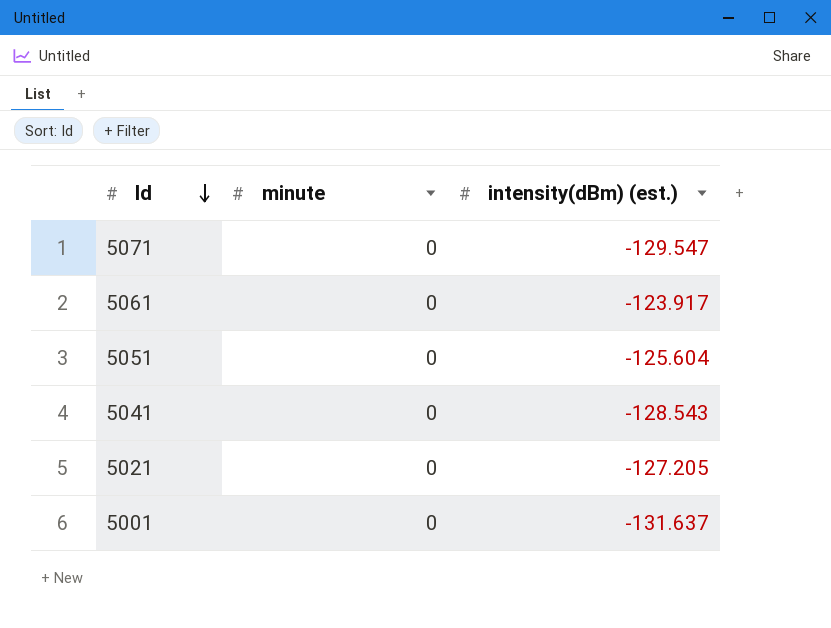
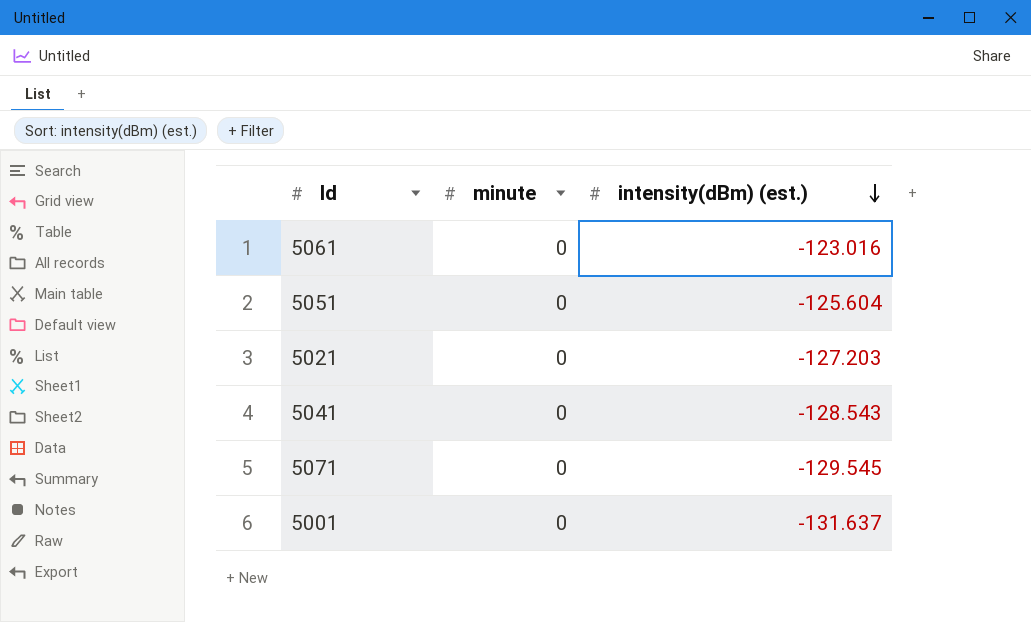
row order: Id descending -> intensity(dBm) (est.) descending
5061 | intensity(dBm) (est.): -123.917 -> -123.016
5021 | intensity(dBm) (est.): -127.205 -> -127.203
5071 | intensity(dBm) (est.): -129.547 -> -129.545

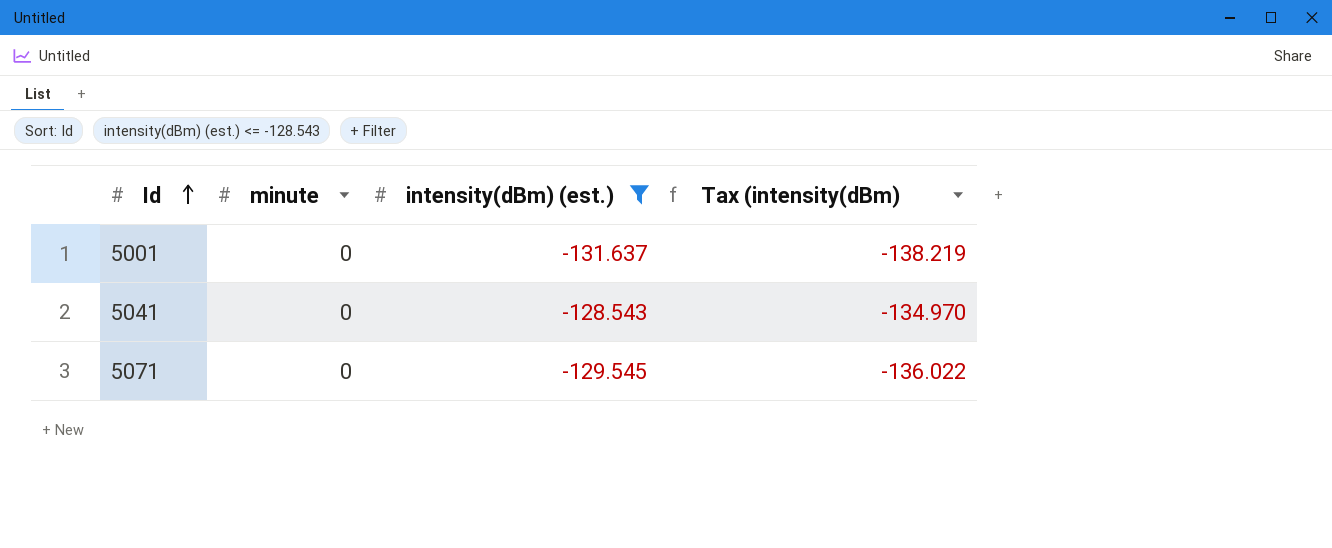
filter: none -> intensity(dBm) (est.) <= -128.543
row order: intensity(dBm) (est.) descending -> Id ascending
column Tax (intensity(dBm) | formula: none -> [intensity(dBm) (est.)] * 1.05

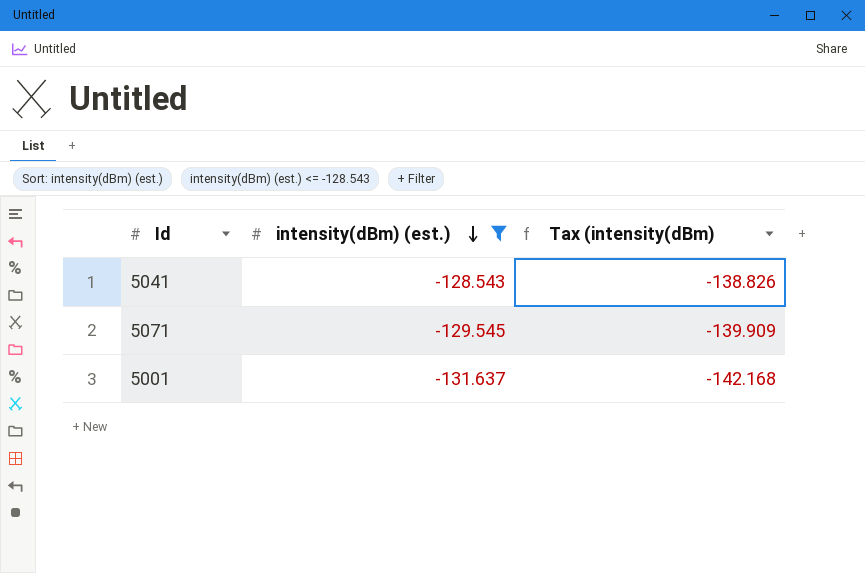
row order: Id ascending -> intensity(dBm) (est.) descending
column minute | position: 2 -> none
column Tax (intensity(dBm) | formula: [intensity(dBm) (est.)] * 1.05 -> [intensity(dBm) (est.)] * 1.08

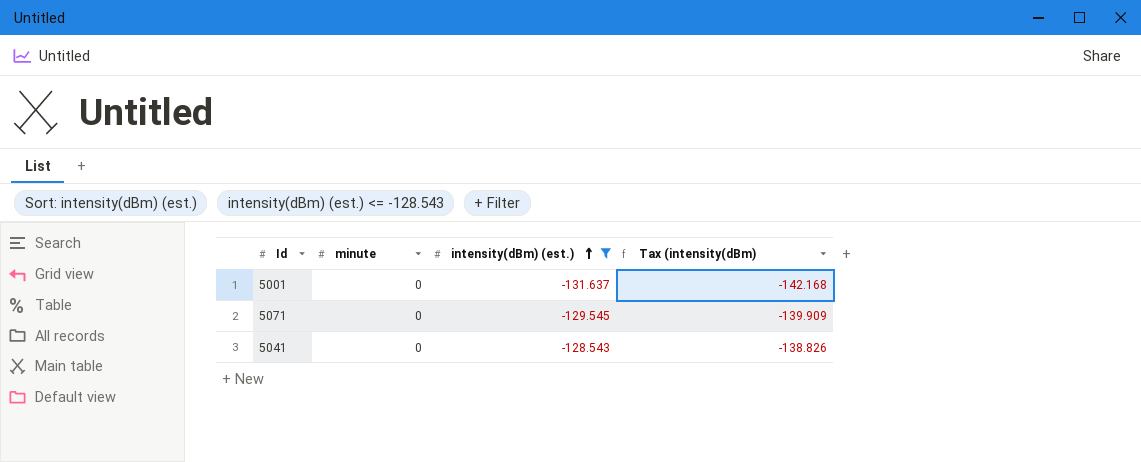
row order: intensity(dBm) (est.) descending -> intensity(dBm) (est.) ascending
column minute | position: none -> 2

